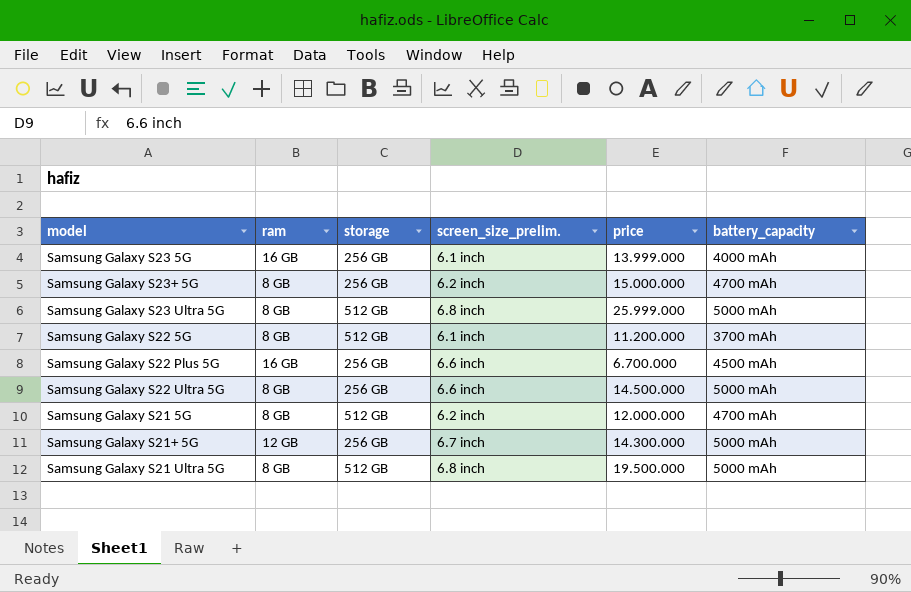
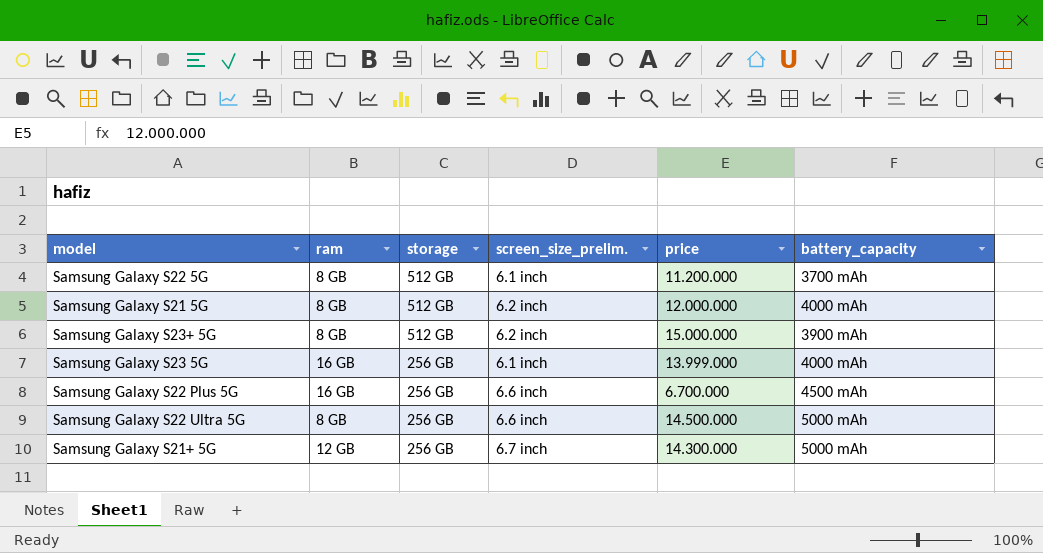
row order: none -> storage descending
row Samsung Galaxy S23 Ultra 5G: 8 GB | 512 GB | 6.8 inch | 25.999.000 | 5000 mAh -> none
row Samsung Galaxy S21 Ultra 5G: 8 GB | 512 GB | 6.8 inch | 19.500.000 | 5000 mAh -> none
Samsung Galaxy S21 5G | battery_capacity: 4700 mAh -> 4000 mAh
Samsung Galaxy S23+ 5G | storage: 256 GB -> 512 GB
Samsung Galaxy S23+ 5G | battery_capacity: 4700 mAh -> 3900 mAh

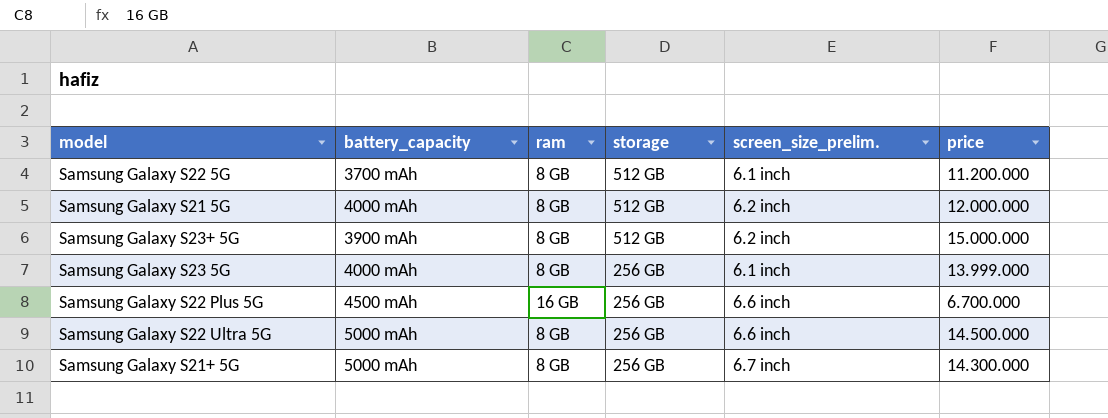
column battery_capacity | position: 6 -> 2
Samsung Galaxy S23 5G | ram: 16 GB -> 8 GB
Samsung Galaxy S21+ 5G | ram: 12 GB -> 8 GB

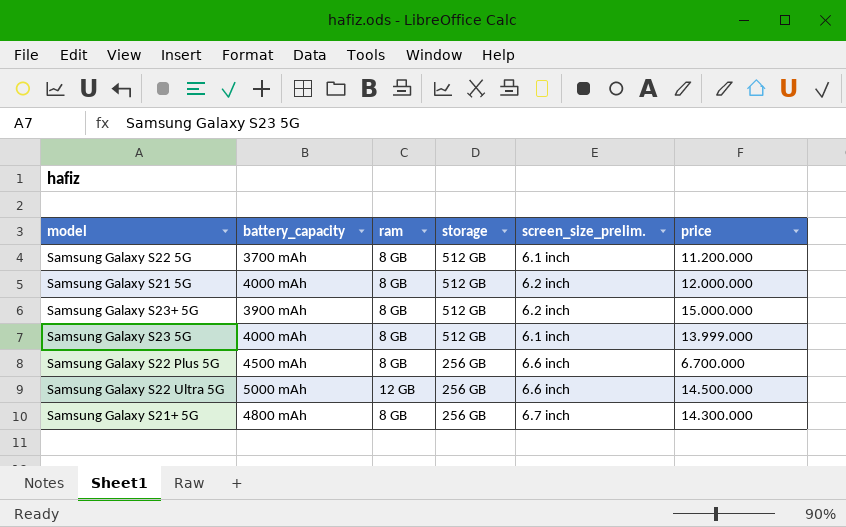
Samsung Galaxy S23 5G | storage: 256 GB -> 512 GB
Samsung Galaxy S22 Plus 5G | ram: 16 GB -> 8 GB
Samsung Galaxy S22 Ultra 5G | ram: 8 GB -> 12 GB
Samsung Galaxy S21+ 5G | battery_capacity: 5000 mAh -> 4800 mAh

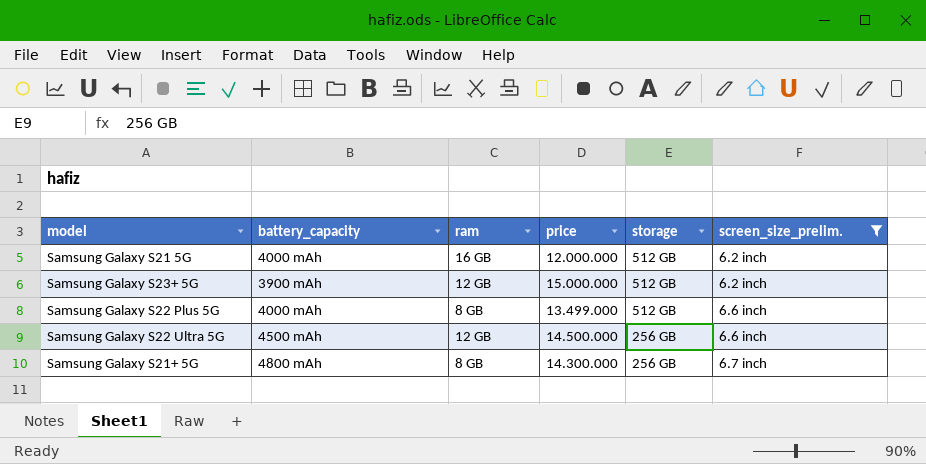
filter: none -> screen_size_prelim. != 6.1 inch
column price | position: 6 -> 4
Samsung Galaxy S21 5G | ram: 8 GB -> 16 GB
Samsung Galaxy S23+ 5G | ram: 8 GB -> 12 GB
Samsung Galaxy S22 Plus 5G | battery_capacity: 4500 mAh -> 4000 mAh
Samsung Galaxy S22 Plus 5G | price: 6.700.000 -> 13.499.000
Samsung Galaxy S22 Plus 5G | storage: 256 GB -> 512 GB
Samsung Galaxy S22 Ultra 5G | battery_capacity: 5000 mAh -> 4500 mAh

